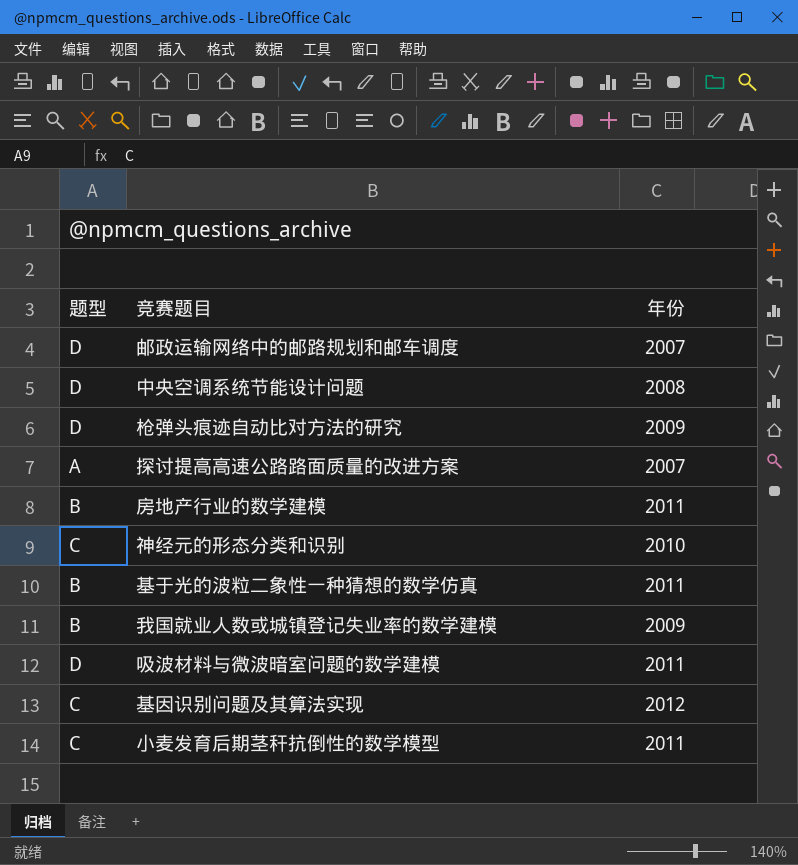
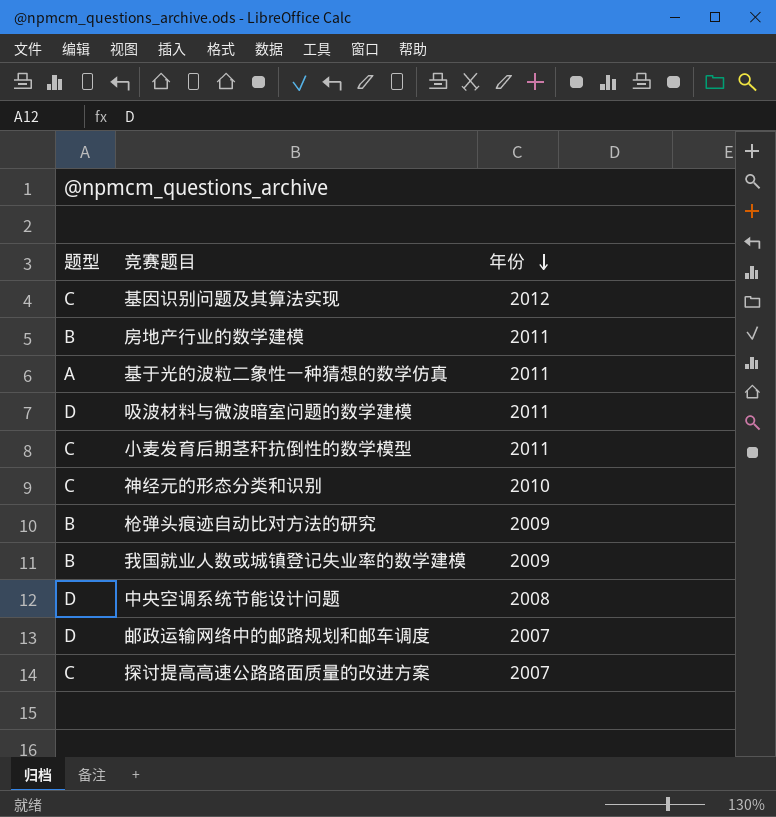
row order: none -> 年份 descending
基于光的波粒二象性一种猜想的数学仿真 | 题型: B -> A
枪弹头痕迹自动比对方法的研究 | 题型: D -> B
探讨提高高速公路路面质量的改进方案 | 题型: A -> C

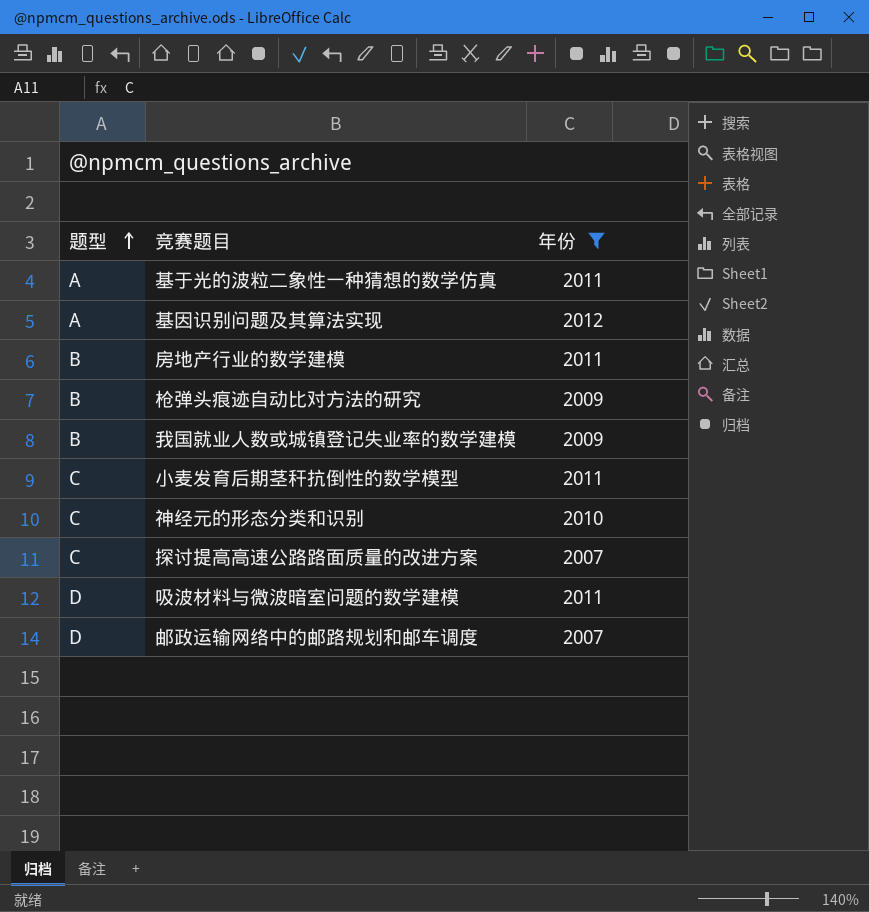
filter: none -> 年份 != 2008
row order: 年份 descending -> 题型 ascending
基因识别问题及其算法实现 | 题型: C -> A

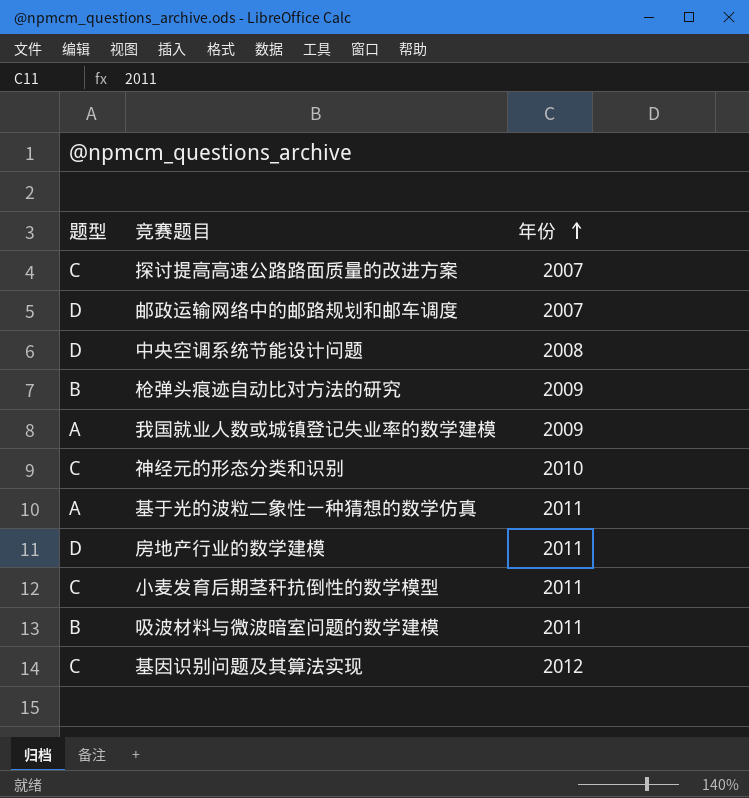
filter: 年份 != 2008 -> none
row order: 题型 ascending -> 年份 ascending
我国就业人数或城镇登记失业率的数学建模 | 题型: B -> A
房地产行业的数学建模 | 题型: B -> D
吸波材料与微波暗室问题的数学建模 | 题型: D -> B
基因识别问题及其算法实现 | 题型: A -> C

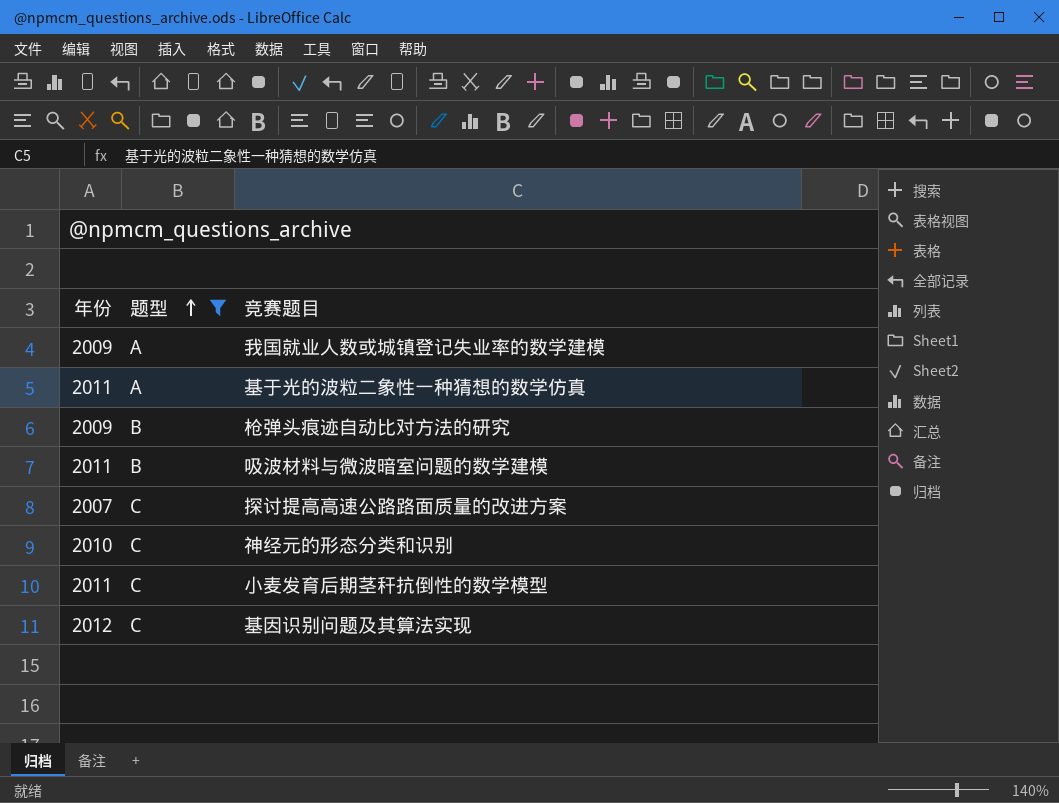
filter: none -> 题型 != D
row order: 年份 ascending -> 题型 ascending
column 年份 | position: 3 -> 1

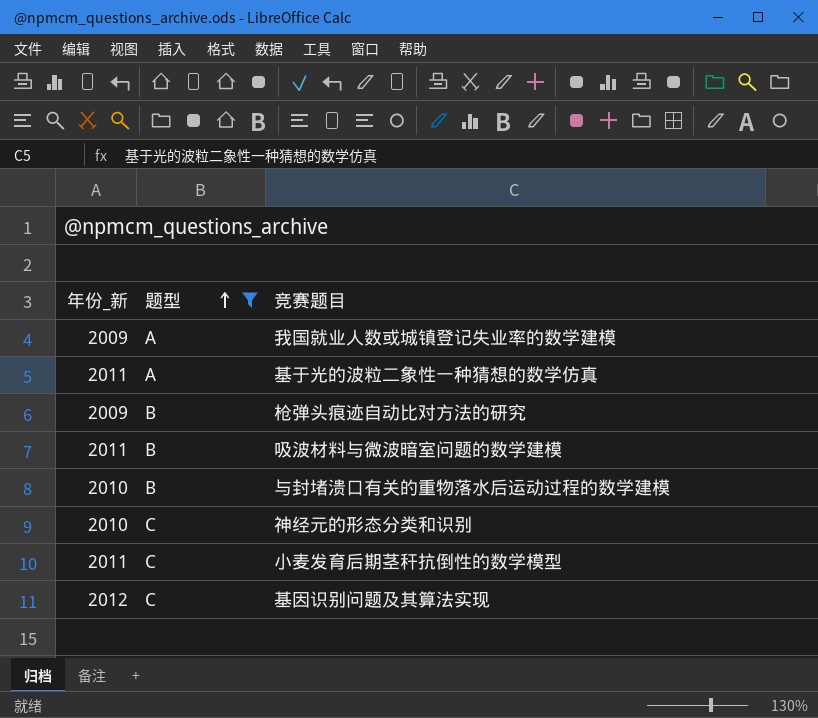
column name: 年份 -> 年份_新
row 探讨提高高速公路路面质量的改进方案: 2007 | C -> none
row 与封堵溃口有关的重物落水后运动过程的数学建模: none -> 2010 | B

